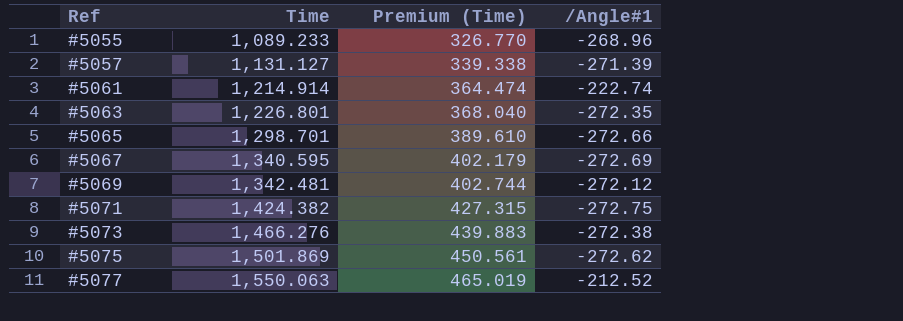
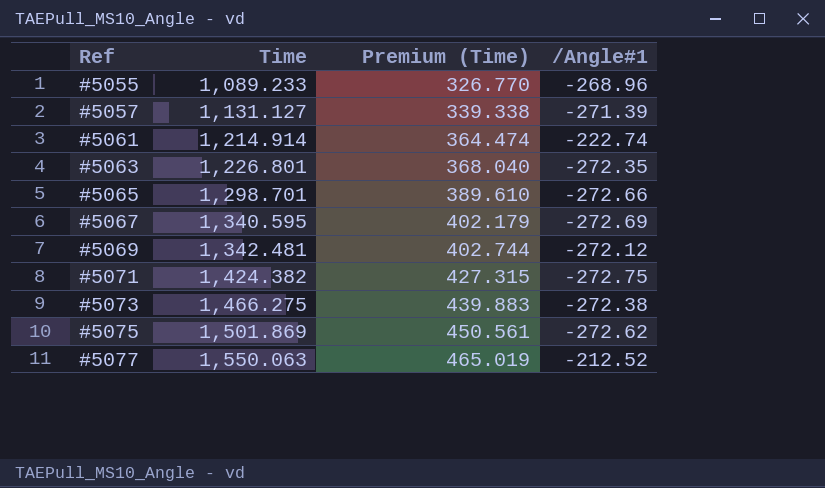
#5073 | Time: 1,466.276 -> 1,466.275

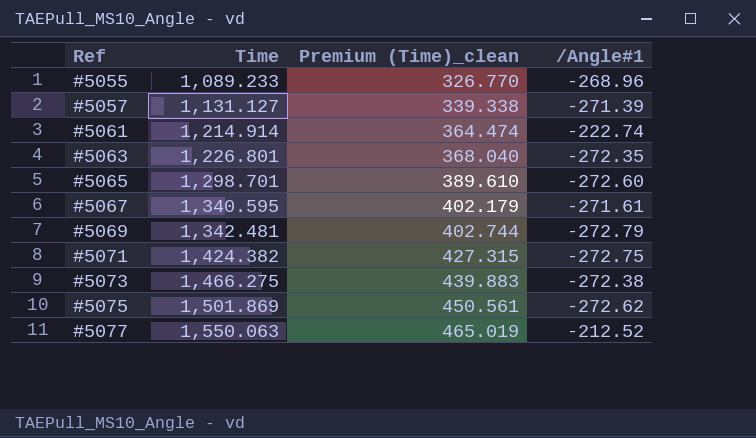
column name: Premium (Time) -> Premium (Time)_clean
#5065 | /Angle#1: -272.66 -> -272.60
#5067 | /Angle#1: -272.69 -> -271.61
#5069 | /Angle#1: -272.12 -> -272.79

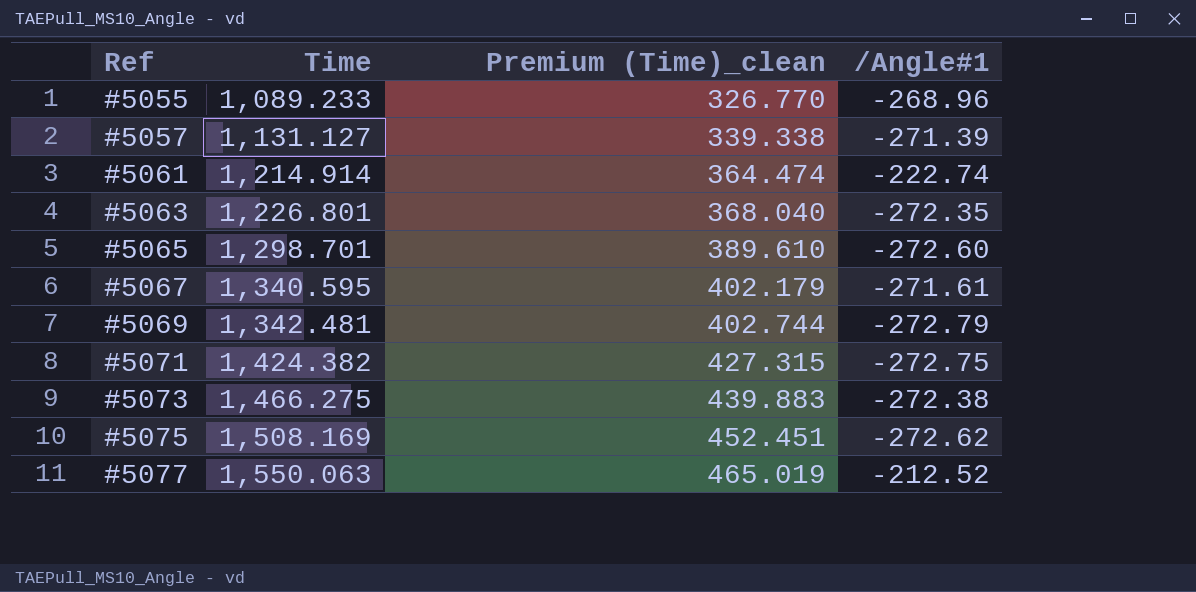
#5075 | Time: 1,501.869 -> 1,508.169
#5075 | Premium (Time)_clean: 450.561 -> 452.451

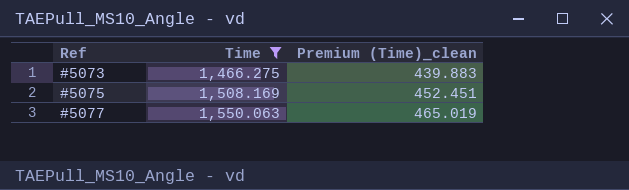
filter: none -> Time >= 1,466.275
column /Angle#1 | position: 4 -> none

